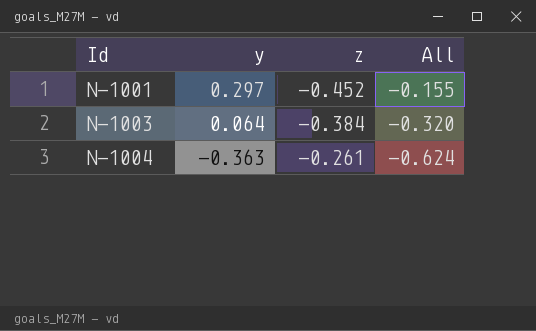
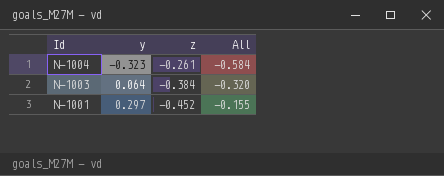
row order: Id ascending -> Id descending
N-1004 | y: -0.363 -> -0.323
N-1004 | All: -0.624 -> -0.584

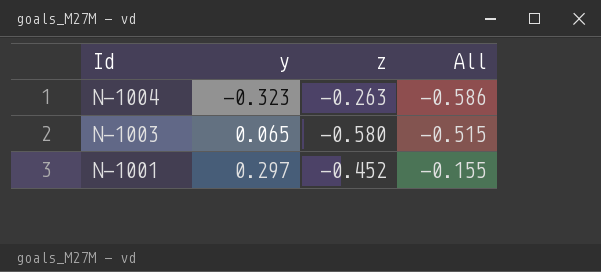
N-1004 | z: -0.261 -> -0.263
N-1004 | All: -0.584 -> -0.586
N-1003 | y: 0.064 -> 0.065
N-1003 | z: -0.384 -> -0.580
N-1003 | All: -0.320 -> -0.515

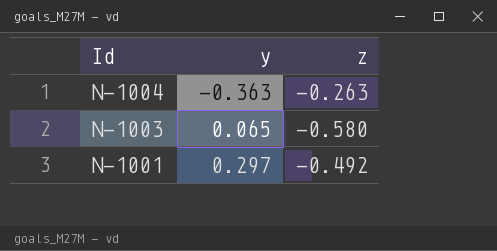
column All | formula: [y] + [z] -> none
N-1004 | y: -0.323 -> -0.363
N-1001 | z: -0.452 -> -0.492

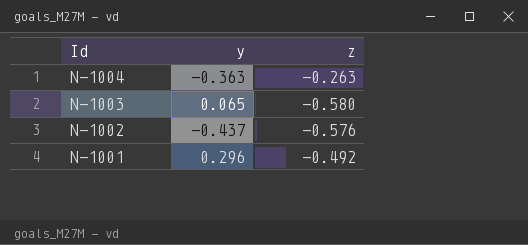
row N-1002: none -> -0.437 | -0.576
N-1001 | y: 0.297 -> 0.296

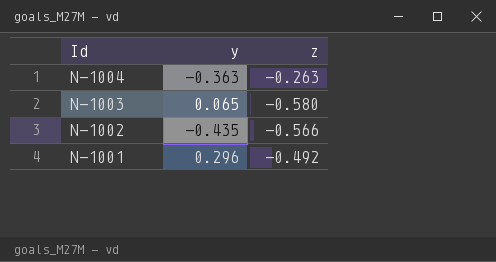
N-1002 | y: -0.437 -> -0.435
N-1002 | z: -0.576 -> -0.566

